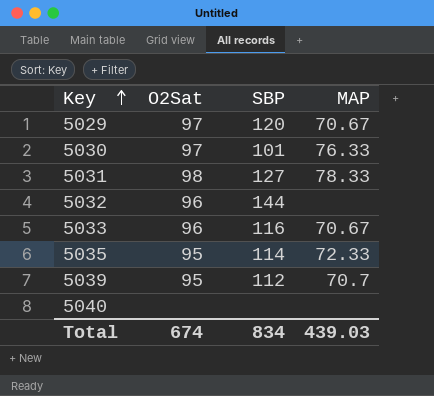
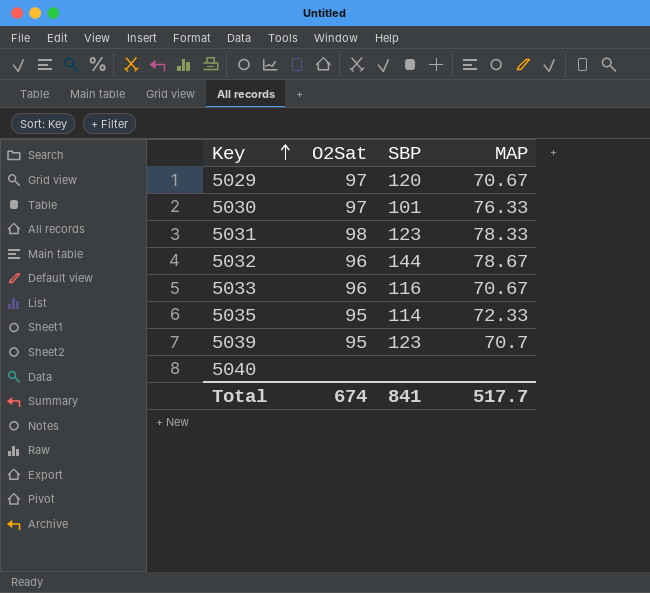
5031 | SBP: 127 -> 123
5032 | MAP: none -> 78.67
5039 | SBP: 112 -> 123
Total | SBP: 834 -> 841
Total | MAP: 439.03 -> 517.7

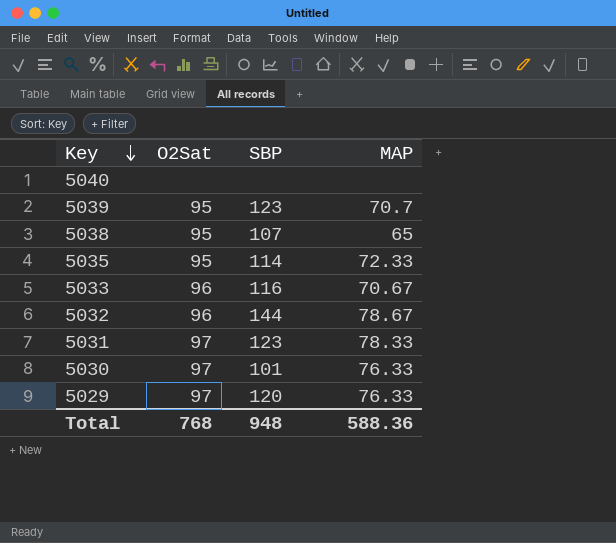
row order: Key ascending -> Key descending
row 5038: none -> 95 | 107 | 65
5031 | O2Sat: 98 -> 97
5029 | MAP: 70.67 -> 76.33
Total | O2Sat: 674 -> 768
Total | SBP: 841 -> 948
Total | MAP: 517.7 -> 588.36

